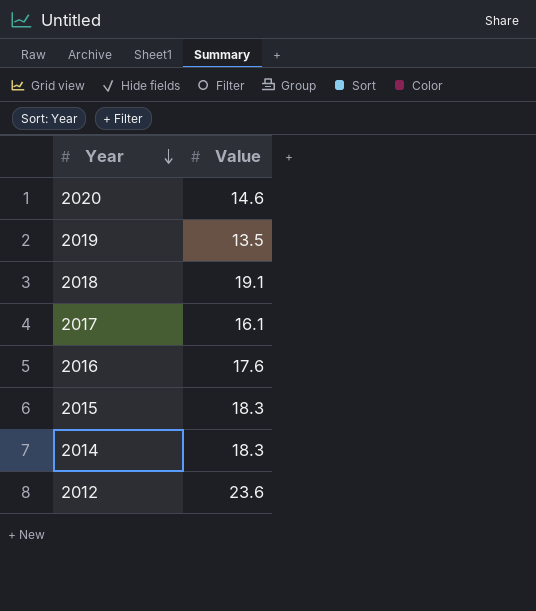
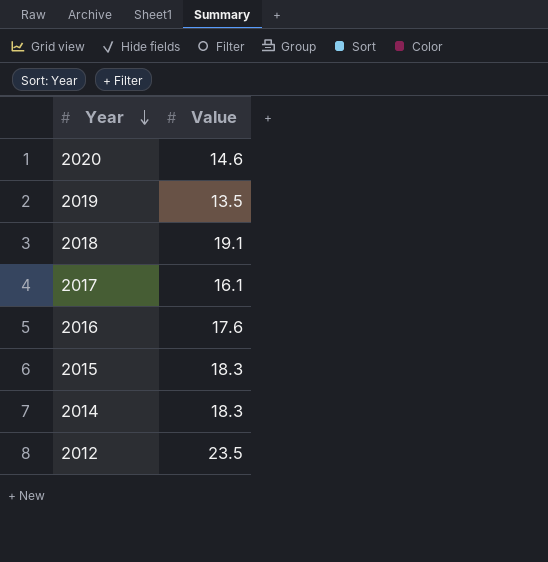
2012 | Value: 23.6 -> 23.5

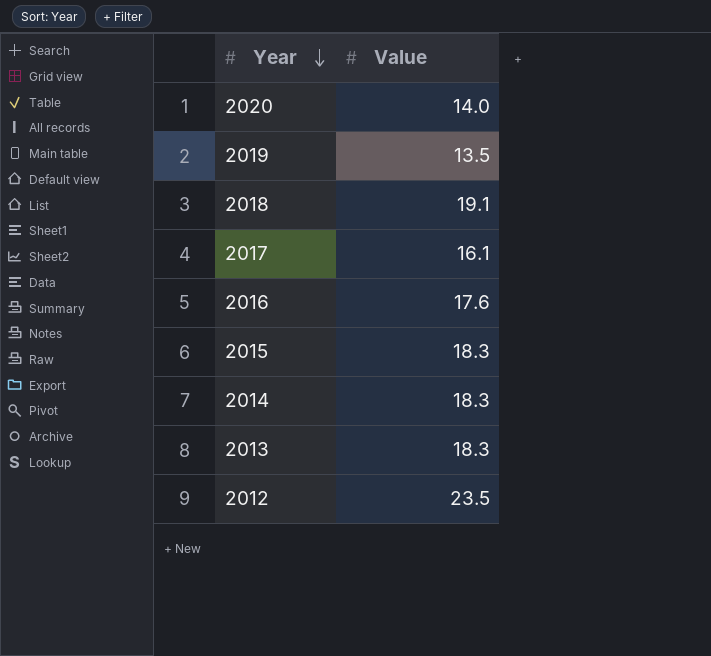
2020 | Value: 14.6 -> 14.0
row 2013: none -> 18.3

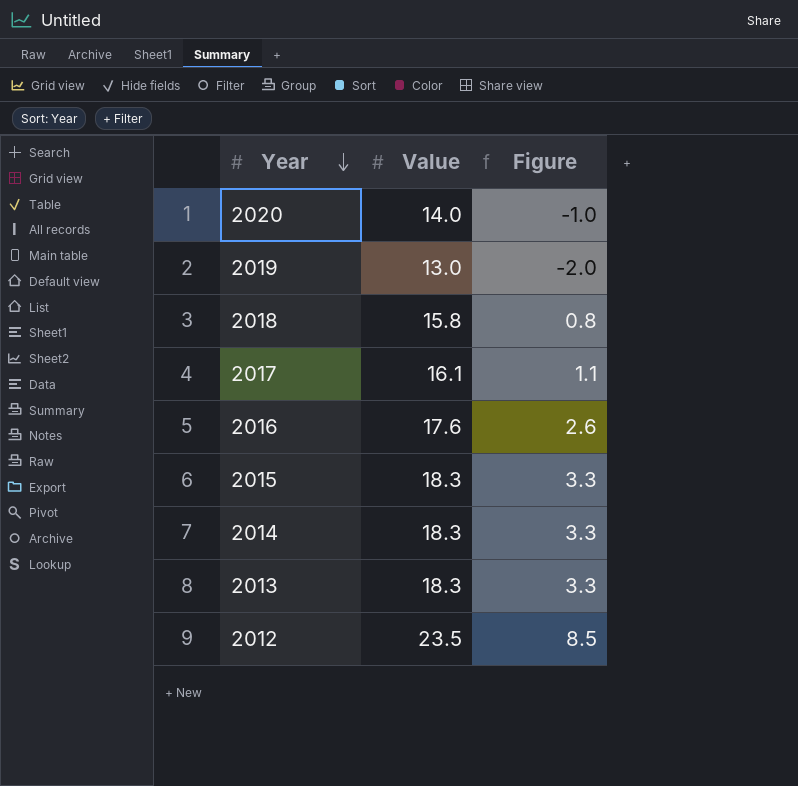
column Figure | formula: none -> [Value] - 15
2019 | Value: 13.5 -> 13.0
2018 | Value: 19.1 -> 15.8

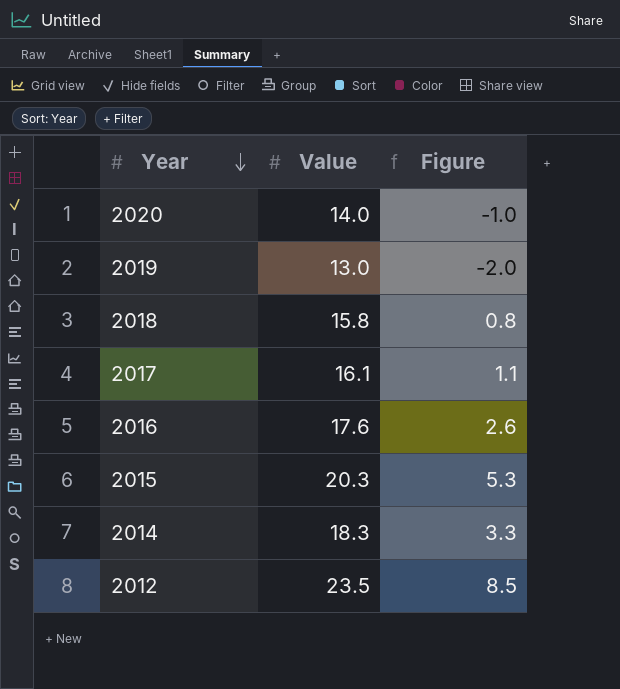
row 2013: 18.3 | 3.3 -> none
2015 | Value: 18.3 -> 20.3
2015 | Figure: 3.3 -> 5.3

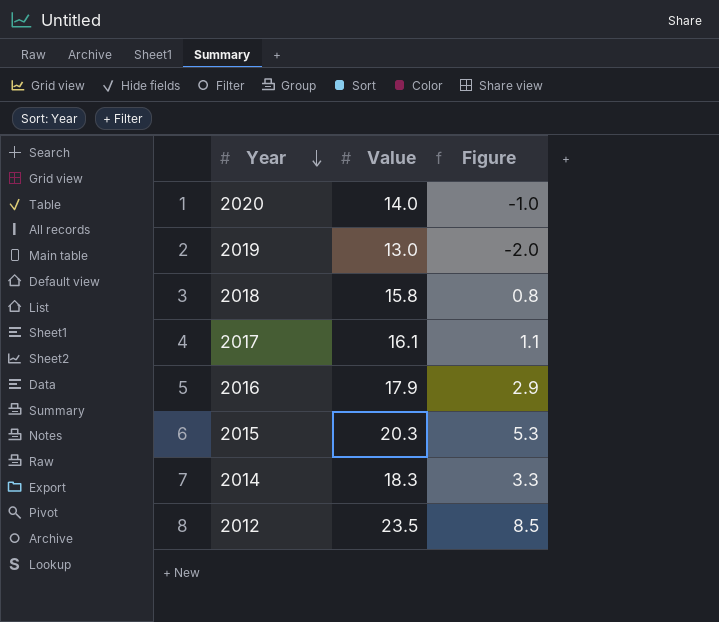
2016 | Value: 17.6 -> 17.9
2016 | Figure: 2.6 -> 2.9

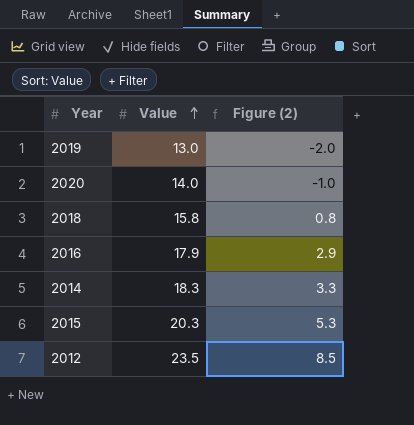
row order: Year descending -> Value ascending
column name: Figure -> Figure (2)
row 2017: 16.1 | 1.1 -> none

